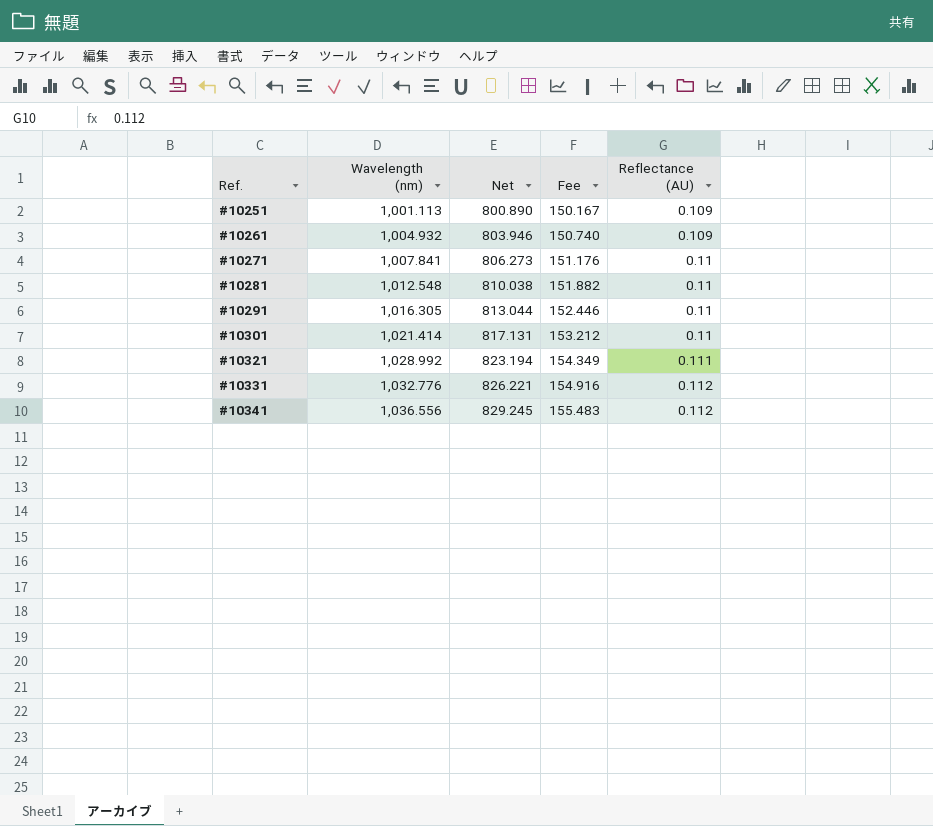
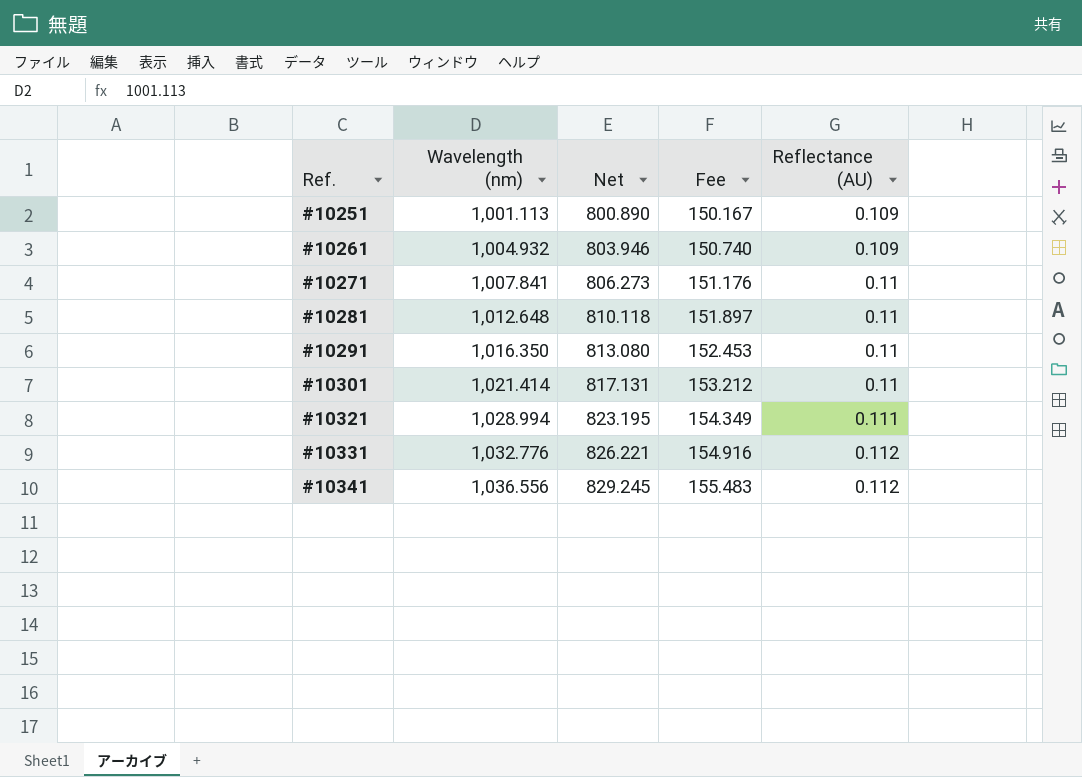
#10281 | Wavelength (nm): 1,012.548 -> 1,012.648
#10281 | Net: 810.038 -> 810.118
#10281 | Fee: 151.882 -> 151.897
#10291 | Wavelength (nm): 1,016.305 -> 1,016.350
#10291 | Net: 813.044 -> 813.080
#10291 | Fee: 152.446 -> 152.453
#10321 | Wavelength (nm): 1,028.992 -> 1,028.994
#10321 | Net: 823.194 -> 823.195

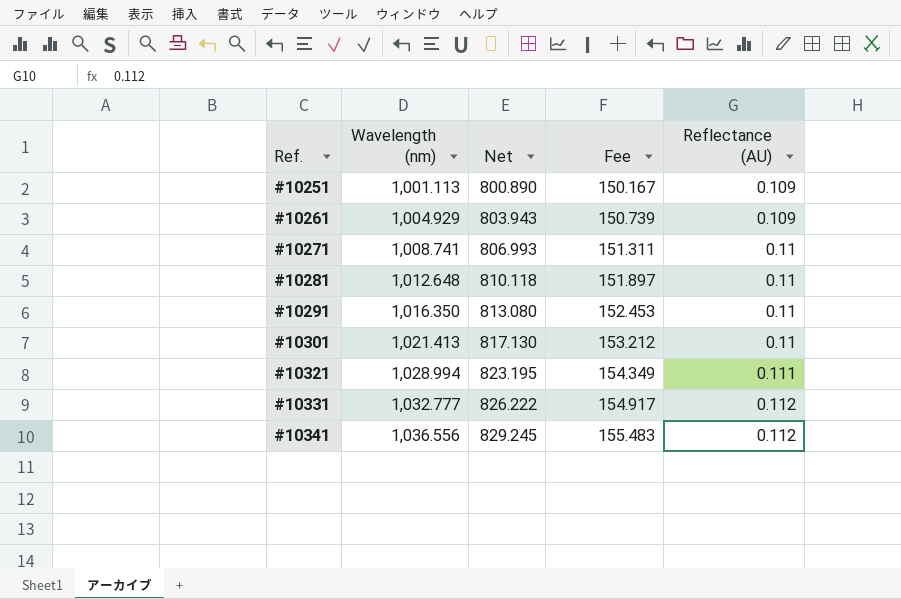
#10261 | Wavelength (nm): 1,004.932 -> 1,004.929
#10261 | Net: 803.946 -> 803.943
#10261 | Fee: 150.740 -> 150.739
#10271 | Wavelength (nm): 1,007.841 -> 1,008.741
#10271 | Net: 806.273 -> 806.993
#10271 | Fee: 151.176 -> 151.311
#10301 | Wavelength (nm): 1,021.414 -> 1,021.413
#10301 | Net: 817.131 -> 817.130
#10331 | Wavelength (nm): 1,032.776 -> 1,032.777
#10331 | Net: 826.221 -> 826.222
#10331 | Fee: 154.916 -> 154.917

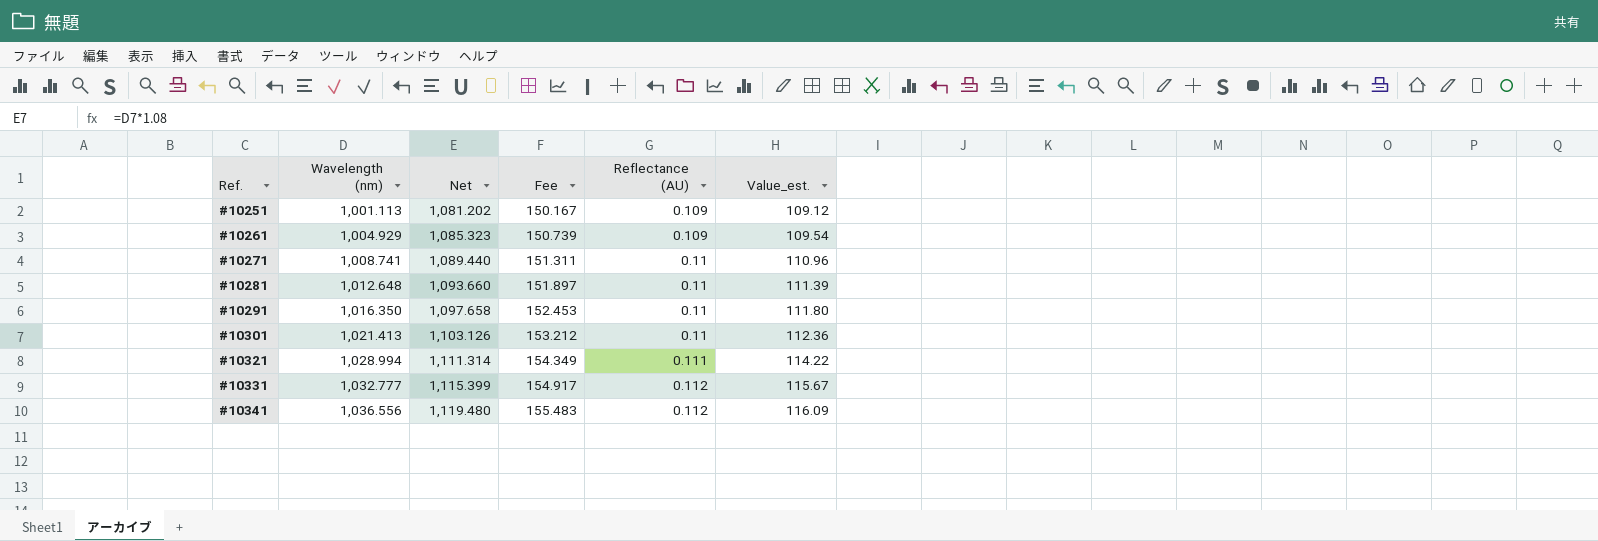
column Net | formula: [Wavelength (nm)] * 0.8 -> [Wavelength (nm)] * 1.08
column Value_est. | formula: none -> [Wavelength (nm)] * [Reflectance (AU)]

